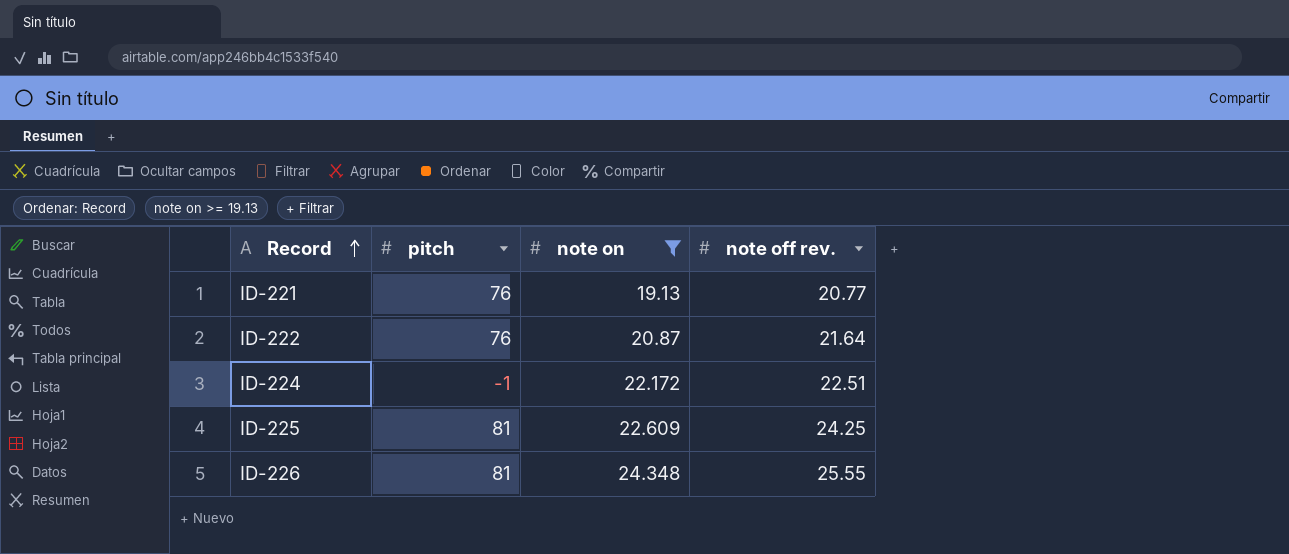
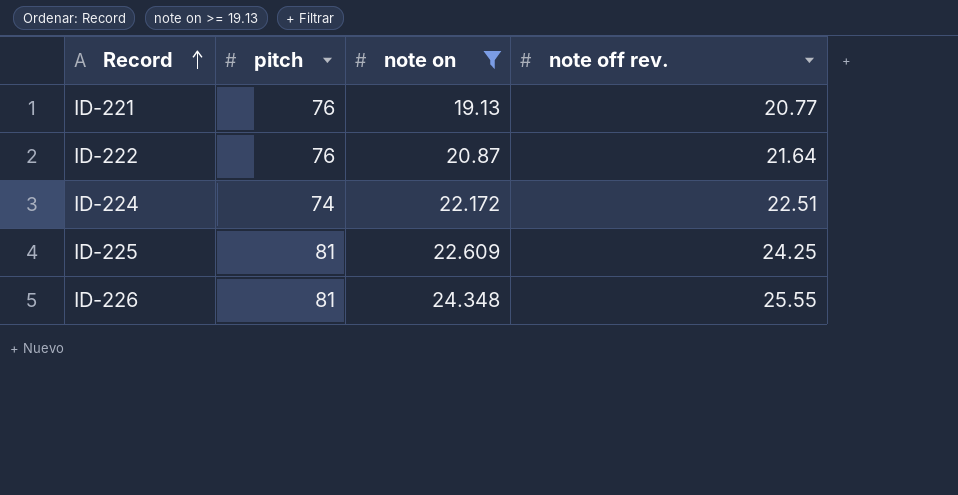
ID-224 | pitch: -1 -> 74

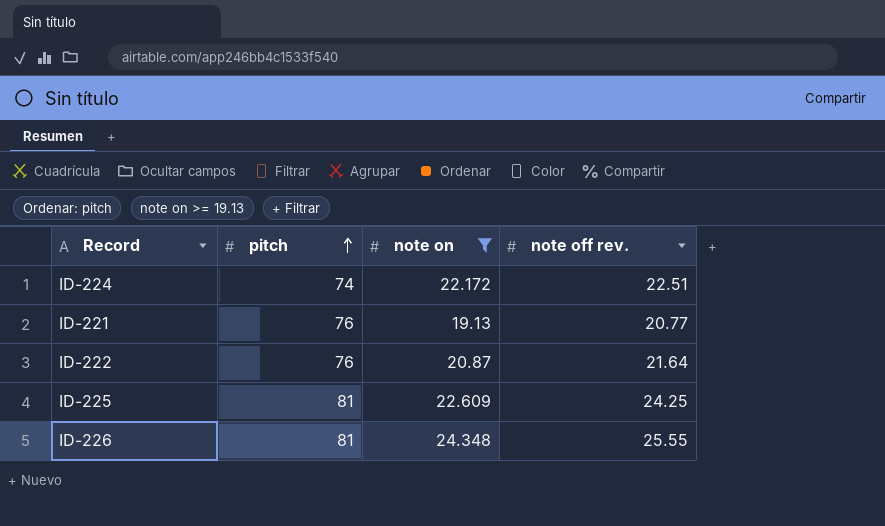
row order: Record ascending -> pitch ascending

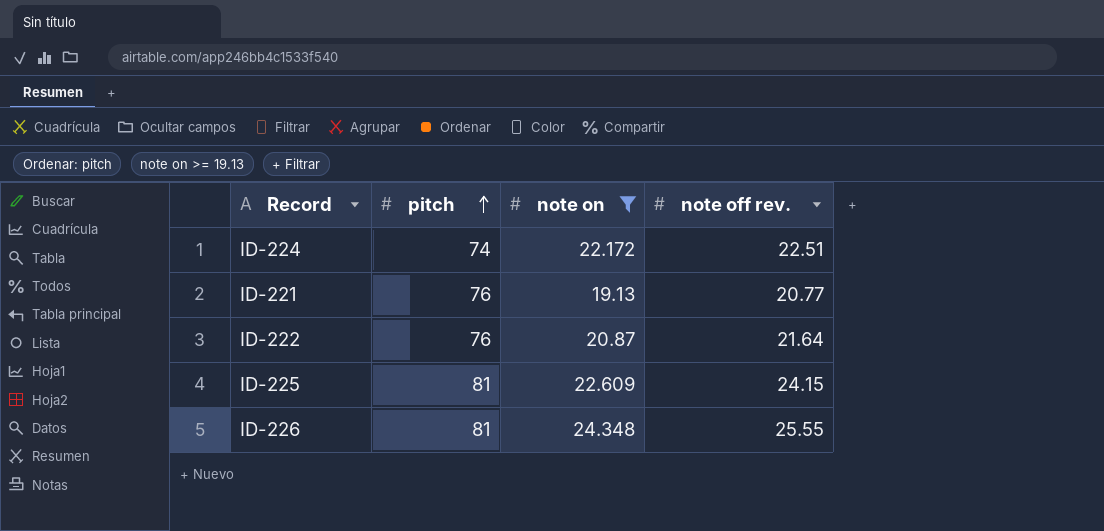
ID-225 | note off rev.: 24.25 -> 24.15

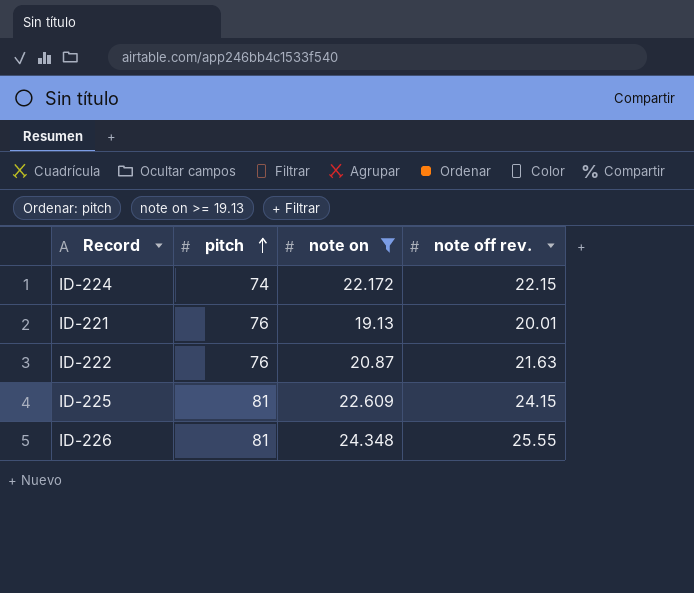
ID-224 | note off rev.: 22.51 -> 22.15
ID-221 | note off rev.: 20.77 -> 20.01
ID-222 | note off rev.: 21.64 -> 21.63

